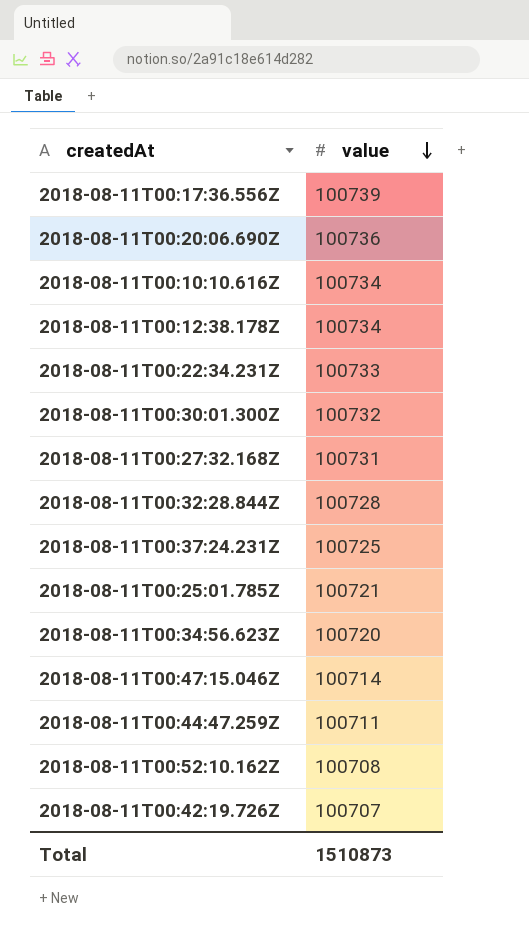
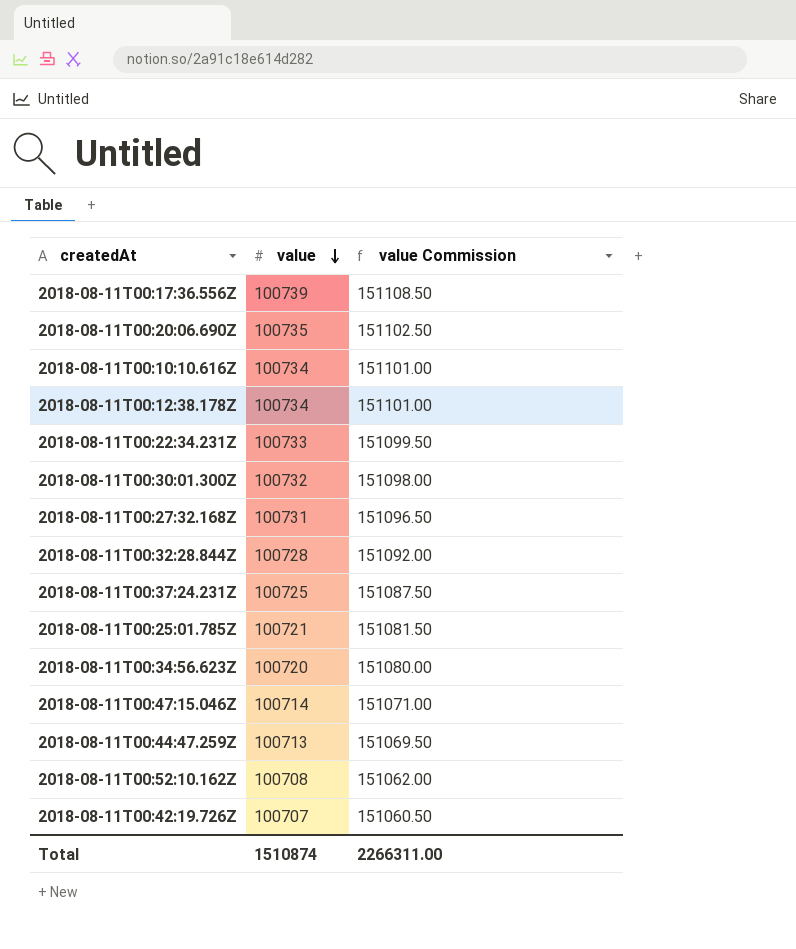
column value Commission | formula: none -> [value] * 1.5
2018-08-11T00:20:06.690Z | value: 100736 -> 100735
2018-08-11T00:44:47.259Z | value: 100711 -> 100713
Total | value: 1510873 -> 1510874

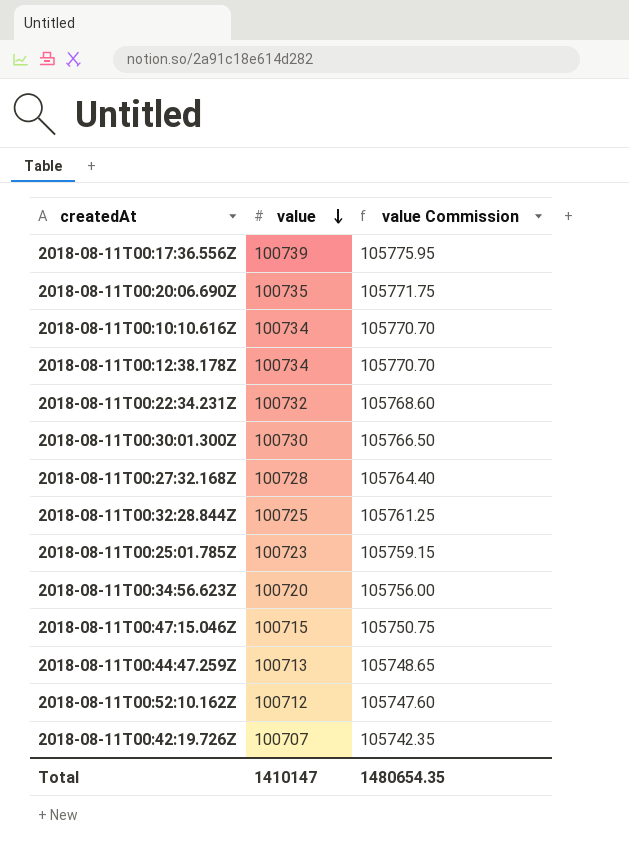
column value Commission | formula: [value] * 1.5 -> [value] * 1.05
row 2018-08-11T00:37:24.231Z: 100725 | 151087.50 -> none
2018-08-11T00:22:34.231Z | value: 100733 -> 100732
2018-08-11T00:30:01.300Z | value: 100732 -> 100730
2018-08-11T00:27:32.168Z | value: 100731 -> 100728
2018-08-11T00:32:28.844Z | value: 100728 -> 100725
2018-08-11T00:25:01.785Z | value: 100721 -> 100723
2018-08-11T00:47:15.046Z | value: 100714 -> 100715
2018-08-11T00:52:10.162Z | value: 100708 -> 100712
Total | value: 1510874 -> 1410147
Total | value Commission: 2266311.00 -> 1480654.35

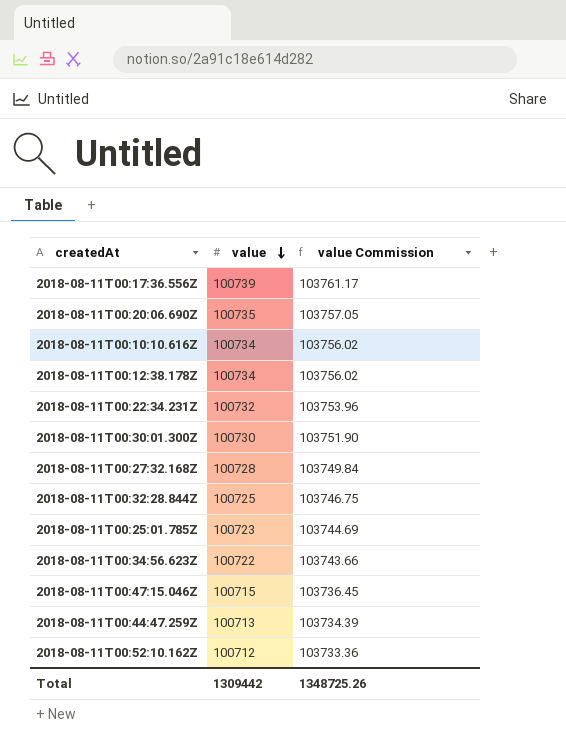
column value Commission | formula: [value] * 1.05 -> [value] * 1.03
row 2018-08-11T00:42:19.726Z: 100707 | 105742.35 -> none
2018-08-11T00:34:56.623Z | value: 100720 -> 100722
Total | value: 1410147 -> 1309442
Total | value Commission: 1480654.35 -> 1348725.26

